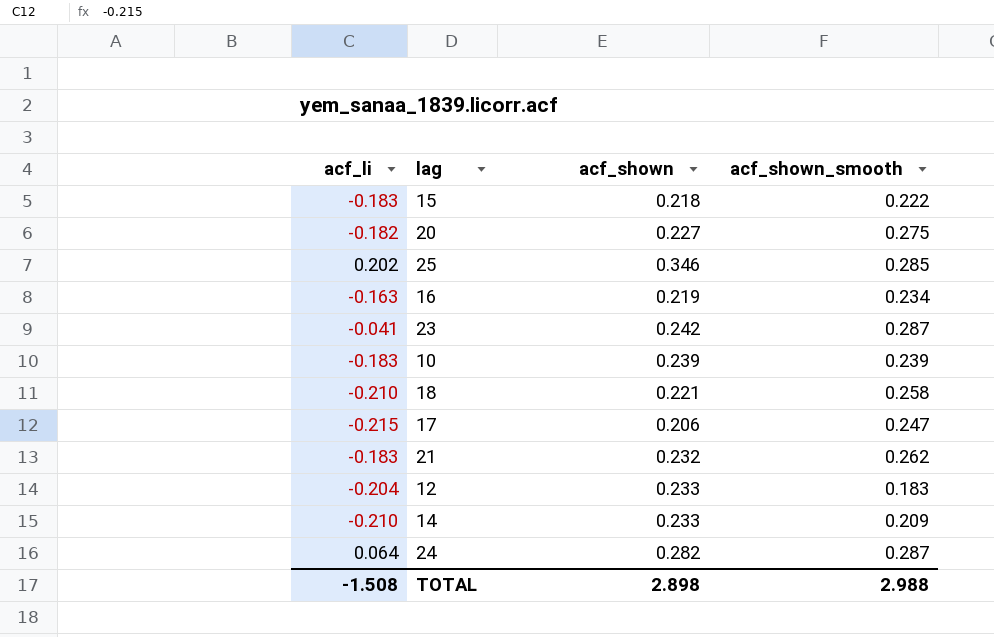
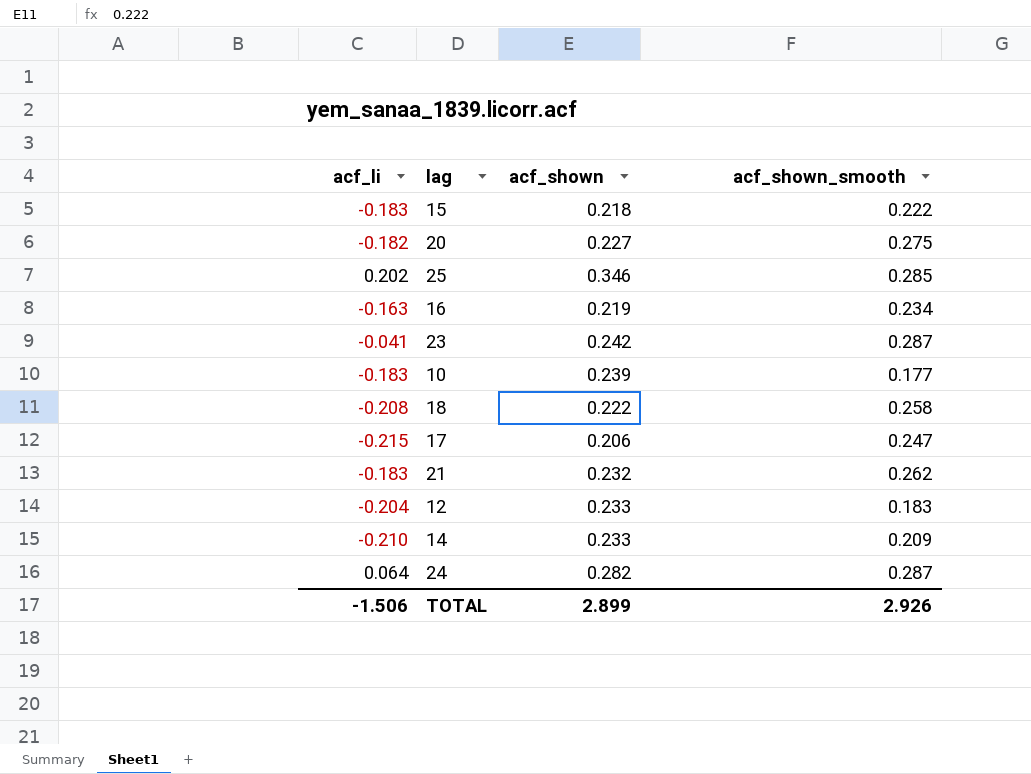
10 | acf_shown_smooth: 0.239 -> 0.177
18 | acf_li: -0.210 -> -0.208
18 | acf_shown: 0.221 -> 0.222
TOTAL | acf_li: -1.508 -> -1.506
TOTAL | acf_shown: 2.898 -> 2.899
TOTAL | acf_shown_smooth: 2.988 -> 2.926

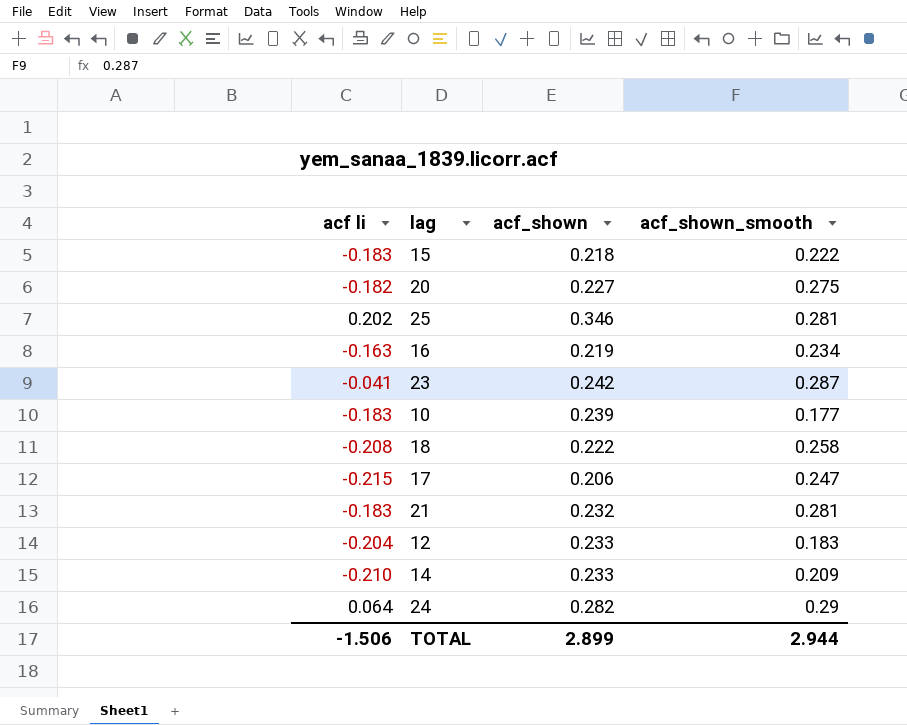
column name: acf_li -> acf li
25 | acf_shown_smooth: 0.285 -> 0.281
21 | acf_shown_smooth: 0.262 -> 0.281
24 | acf_shown_smooth: 0.287 -> 0.29
TOTAL | acf_shown_smooth: 2.926 -> 2.944

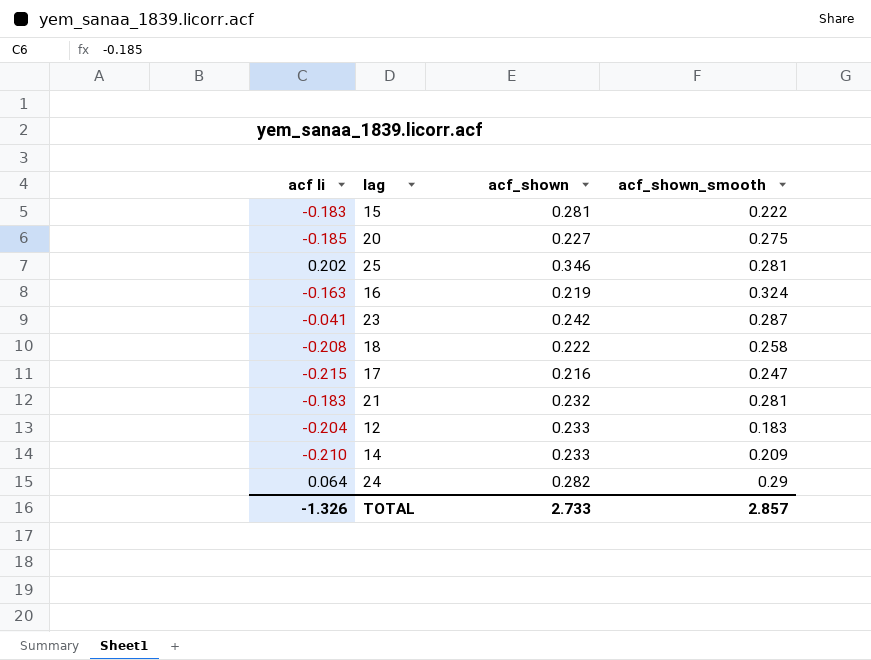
row 10: -0.183 | 0.239 | 0.177 -> none
15 | acf_shown: 0.218 -> 0.281
20 | acf li: -0.182 -> -0.185
16 | acf_shown_smooth: 0.234 -> 0.324
17 | acf_shown: 0.206 -> 0.216
TOTAL | acf li: -1.506 -> -1.326
TOTAL | acf_shown: 2.899 -> 2.733
TOTAL | acf_shown_smooth: 2.944 -> 2.857

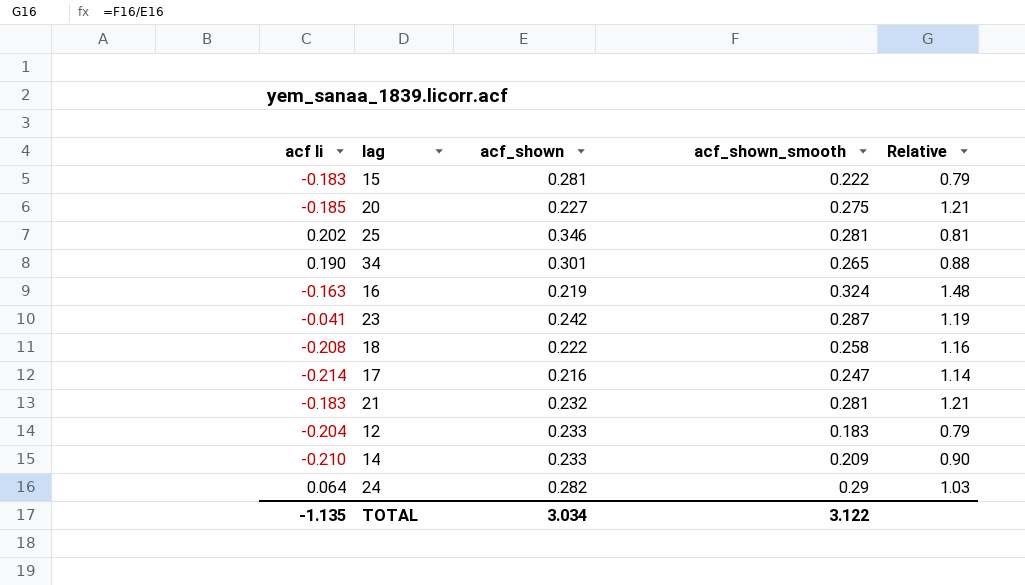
column Relative | formula: none -> [acf_shown_smooth] / [acf_shown]
row 34: none -> 0.190 | 0.301 | 0.265 | 0.88
17 | acf li: -0.215 -> -0.214
TOTAL | acf li: -1.326 -> -1.135
TOTAL | acf_shown: 2.733 -> 3.034
TOTAL | acf_shown_smooth: 2.857 -> 3.122

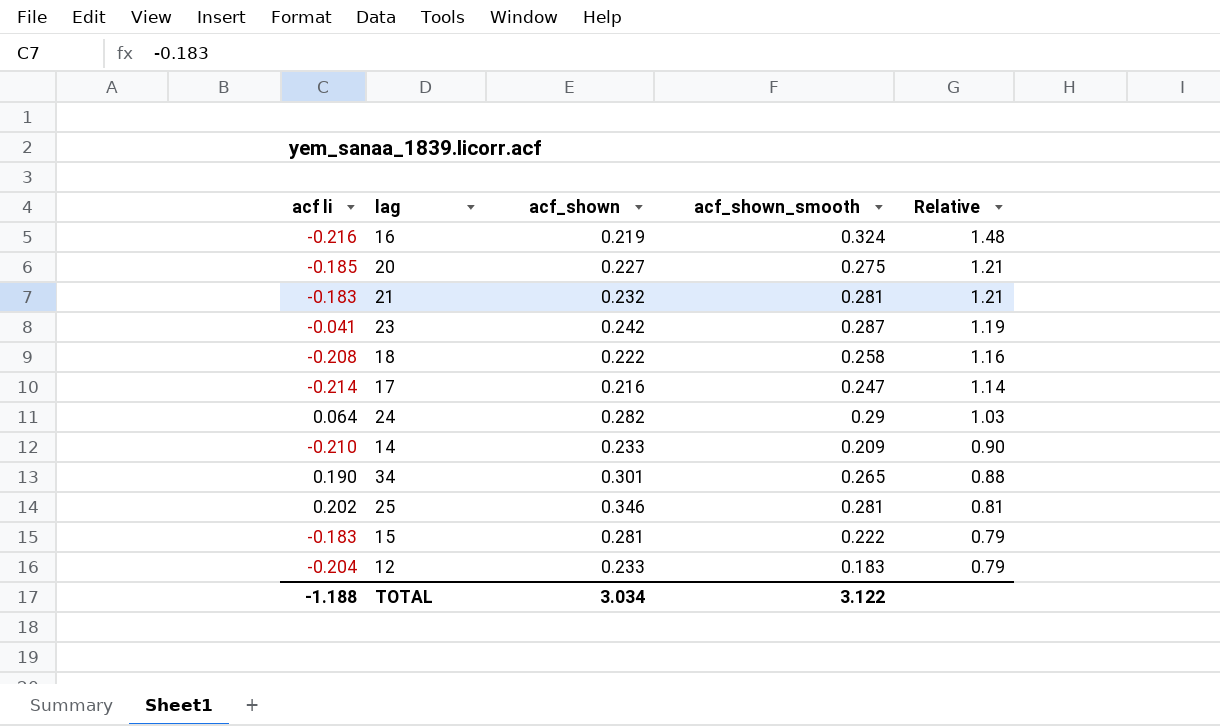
row order: none -> Relative descending
16 | acf li: -0.163 -> -0.216
TOTAL | acf li: -1.135 -> -1.188

